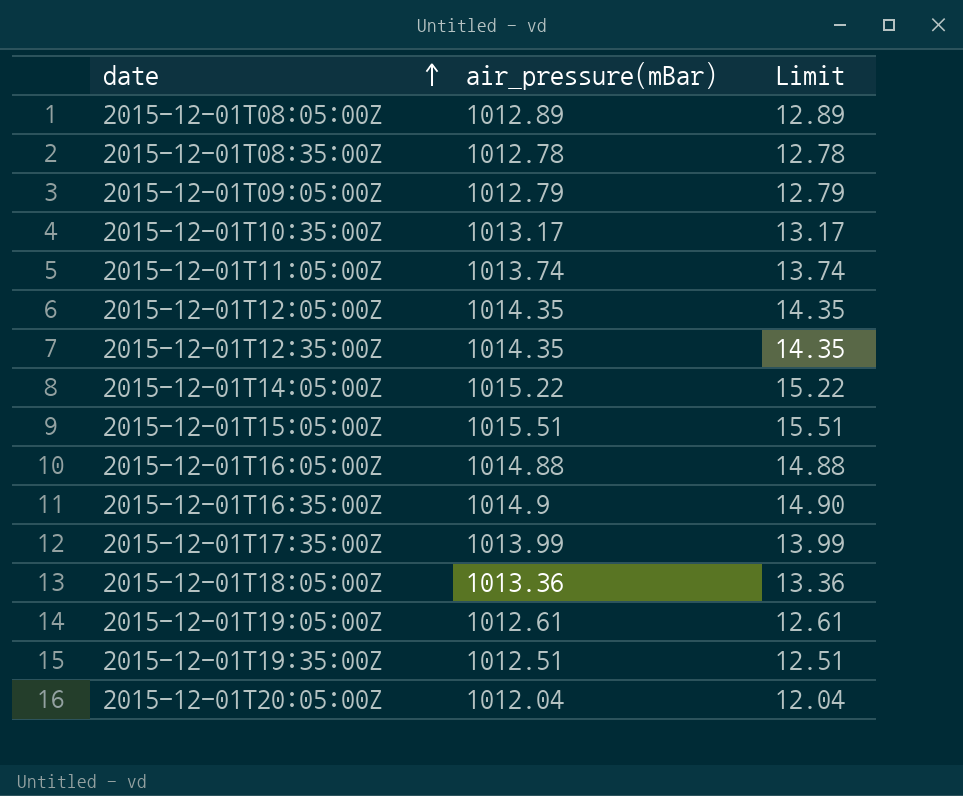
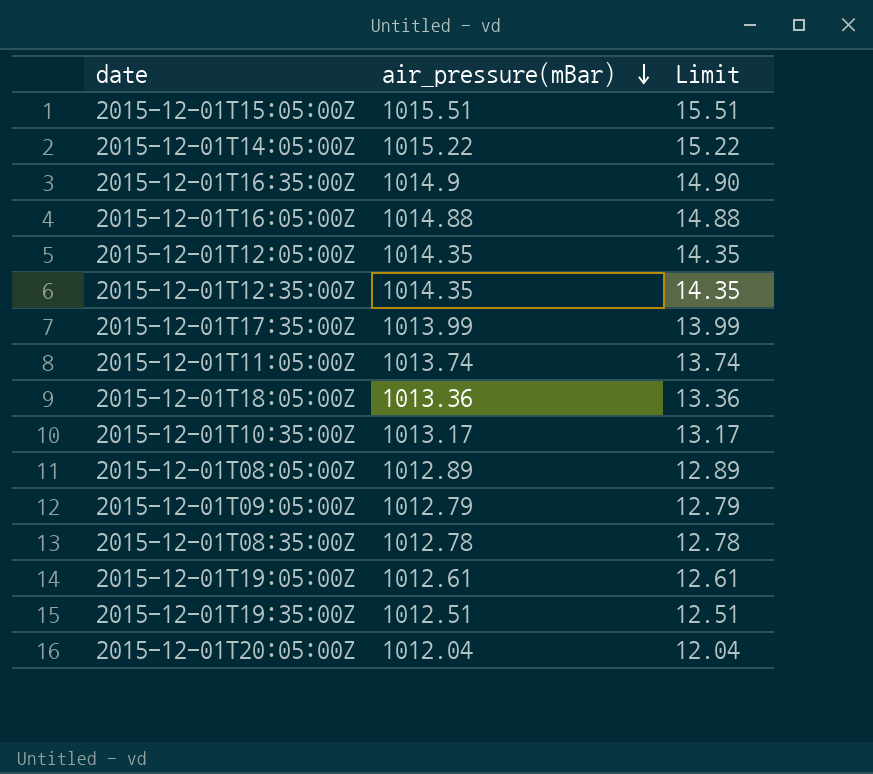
row order: date ascending -> air_pressure(mBar) descending

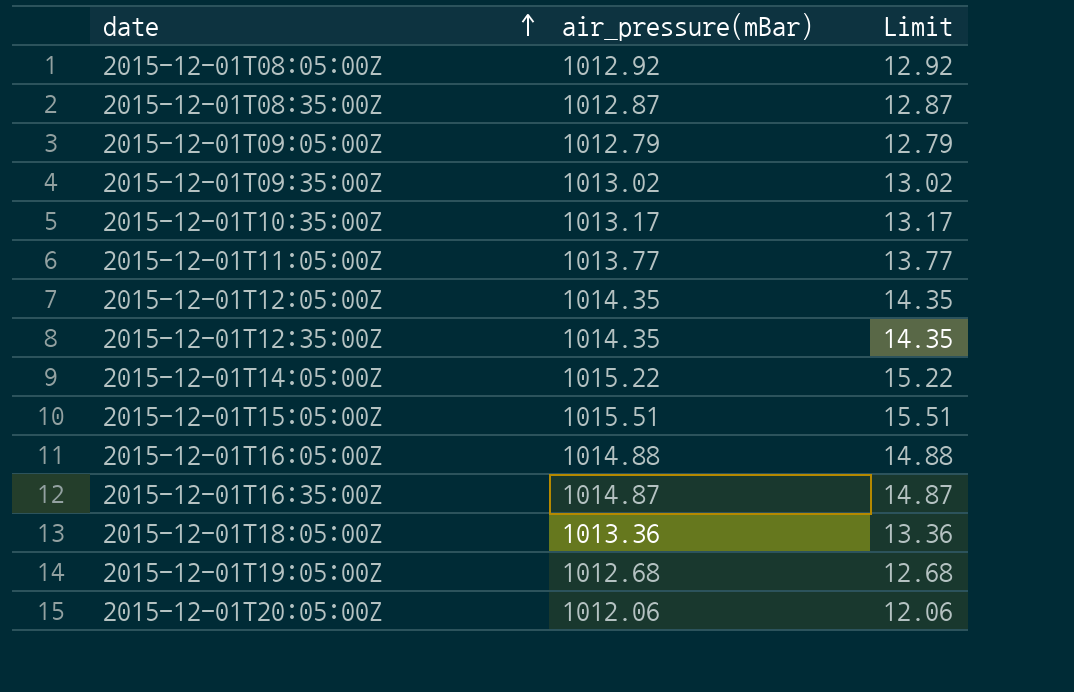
row order: air_pressure(mBar) descending -> date ascending
row 2015-12-01T17:35:00Z: 1013.99 | 13.99 -> none
row 2015-12-01T19:35:00Z: 1012.51 | 12.51 -> none
2015-12-01T08:05:00Z | air_pressure(mBar): 1012.89 -> 1012.92
2015-12-01T08:05:00Z | Limit: 12.89 -> 12.92
2015-12-01T08:35:00Z | air_pressure(mBar): 1012.78 -> 1012.87
2015-12-01T08:35:00Z | Limit: 12.78 -> 12.87
row 2015-12-01T09:35:00Z: none -> 1013.02 | 13.02
2015-12-01T11:05:00Z | air_pressure(mBar): 1013.74 -> 1013.77
2015-12-01T11:05:00Z | Limit: 13.74 -> 13.77
2015-12-01T16:35:00Z | air_pressure(mBar): 1014.9 -> 1014.87
2015-12-01T16:35:00Z | Limit: 14.90 -> 14.87
2015-12-01T19:05:00Z | air_pressure(mBar): 1012.61 -> 1012.68
2015-12-01T19:05:00Z | Limit: 12.61 -> 12.68
2015-12-01T20:05:00Z | air_pressure(mBar): 1012.04 -> 1012.06
2015-12-01T20:05:00Z | Limit: 12.04 -> 12.06

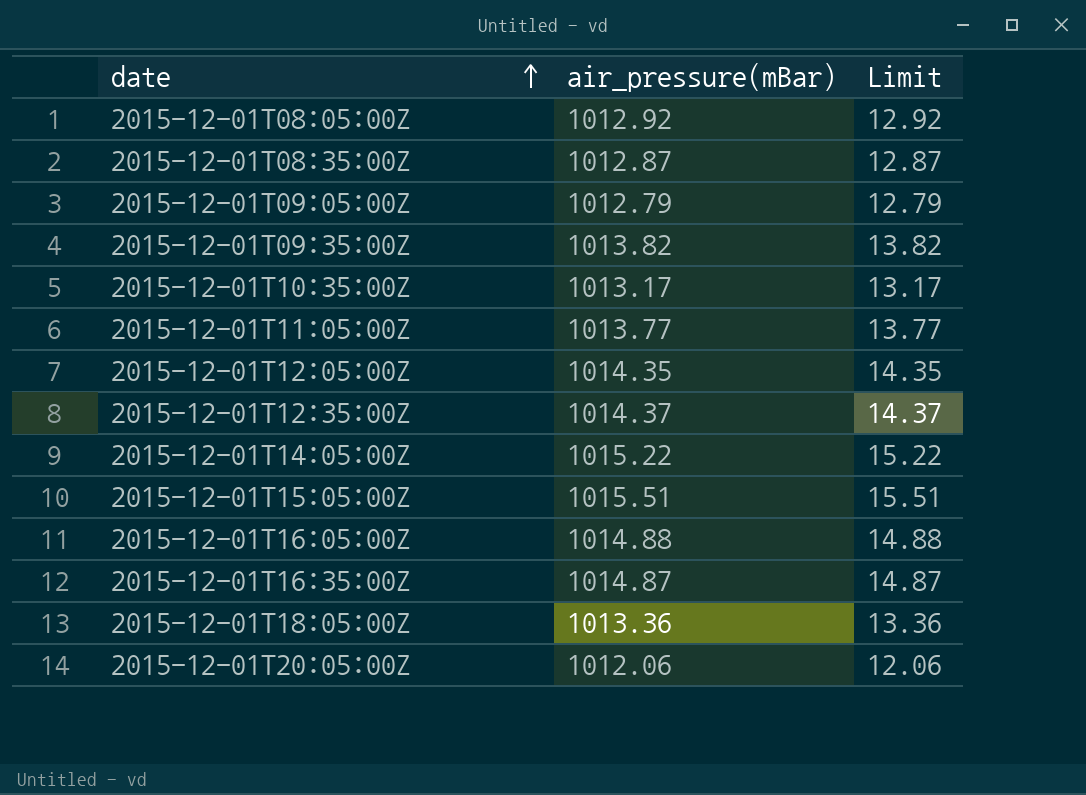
row 2015-12-01T19:05:00Z: 1012.68 | 12.68 -> none
2015-12-01T09:35:00Z | air_pressure(mBar): 1013.02 -> 1013.82
2015-12-01T09:35:00Z | Limit: 13.02 -> 13.82
2015-12-01T12:35:00Z | air_pressure(mBar): 1014.35 -> 1014.37
2015-12-01T12:35:00Z | Limit: 14.35 -> 14.37

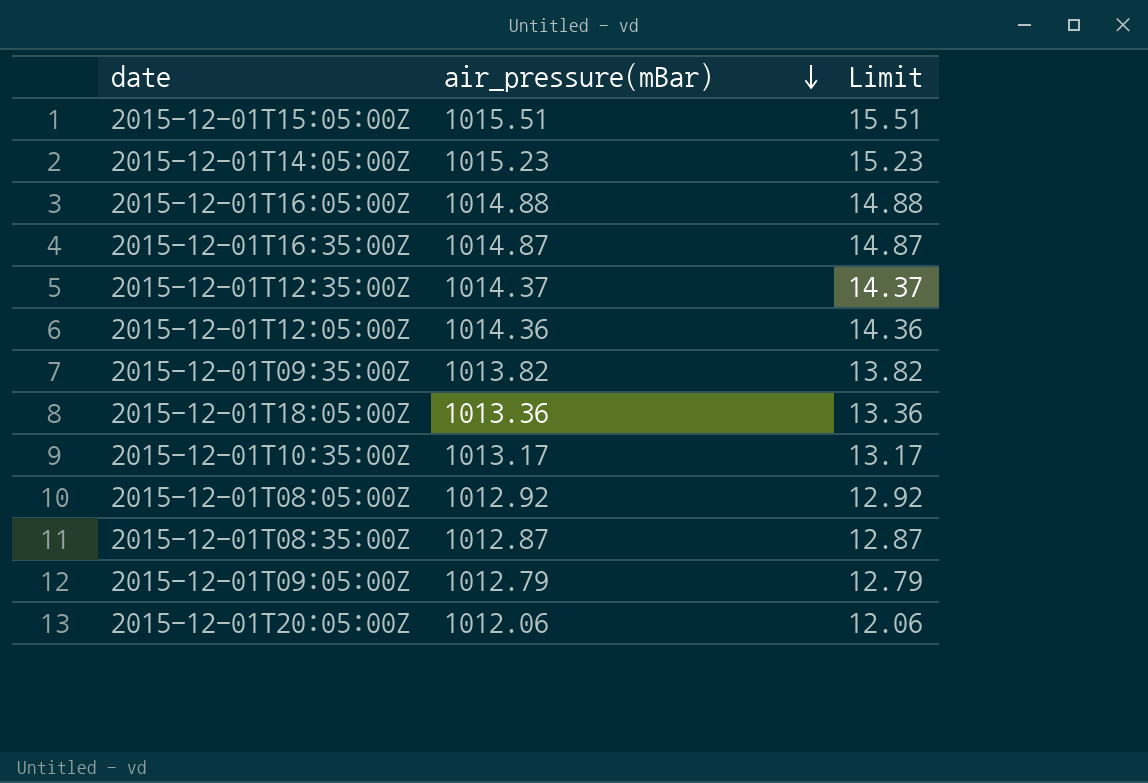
row order: date ascending -> air_pressure(mBar) descending
row 2015-12-01T11:05:00Z: 1013.77 | 13.77 -> none
2015-12-01T14:05:00Z | air_pressure(mBar): 1015.22 -> 1015.23
2015-12-01T14:05:00Z | Limit: 15.22 -> 15.23
2015-12-01T12:05:00Z | air_pressure(mBar): 1014.35 -> 1014.36
2015-12-01T12:05:00Z | Limit: 14.35 -> 14.36

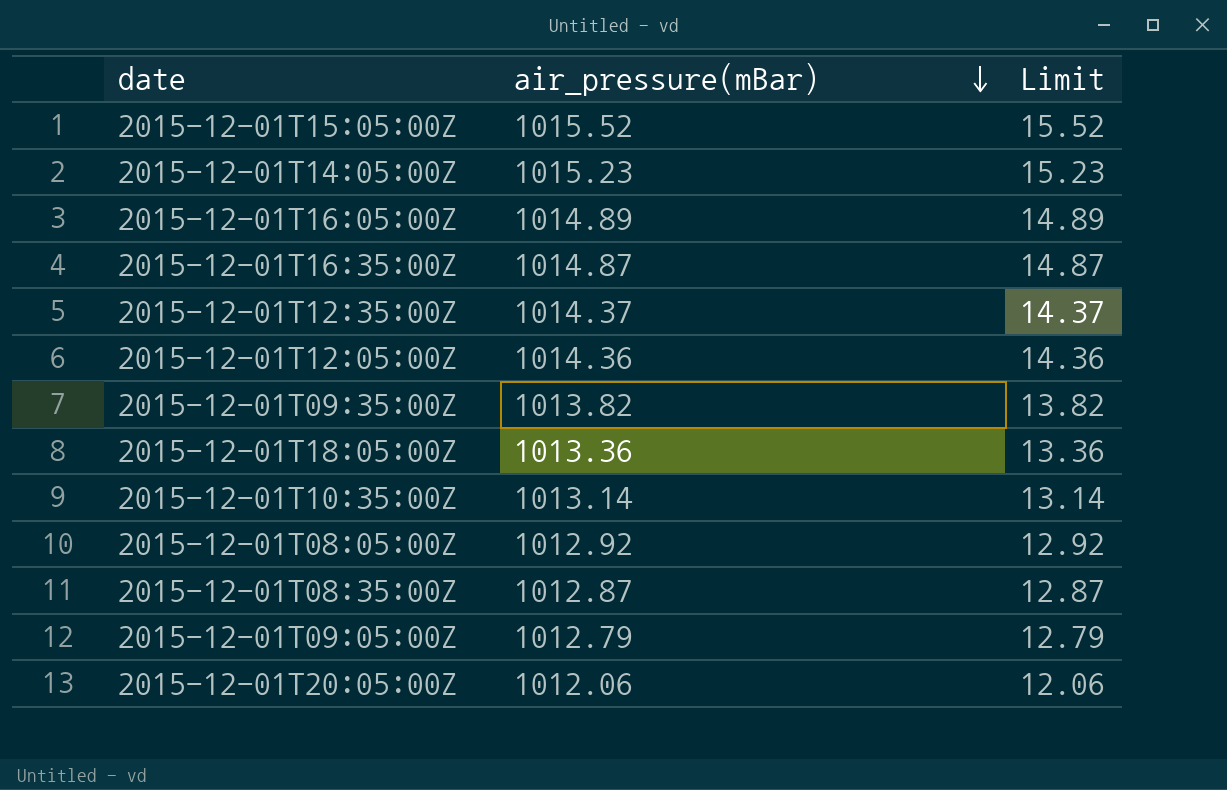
2015-12-01T15:05:00Z | air_pressure(mBar): 1015.51 -> 1015.52
2015-12-01T15:05:00Z | Limit: 15.51 -> 15.52
2015-12-01T16:05:00Z | air_pressure(mBar): 1014.88 -> 1014.89
2015-12-01T16:05:00Z | Limit: 14.88 -> 14.89
2015-12-01T10:35:00Z | air_pressure(mBar): 1013.17 -> 1013.14
2015-12-01T10:35:00Z | Limit: 13.17 -> 13.14

